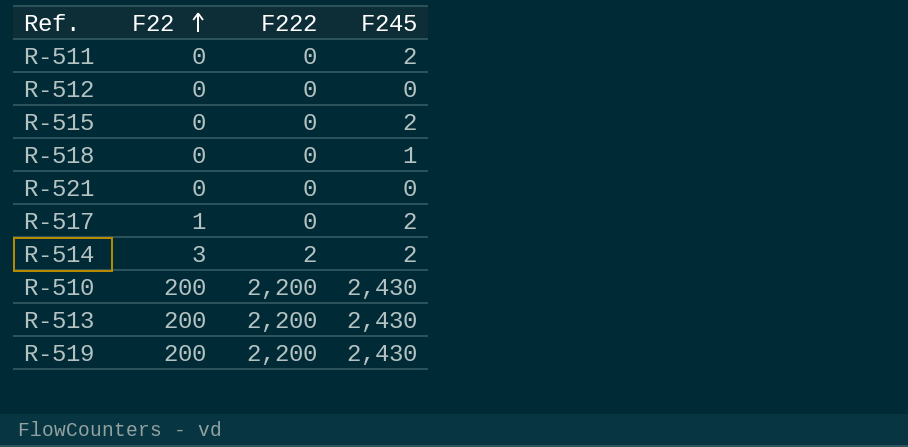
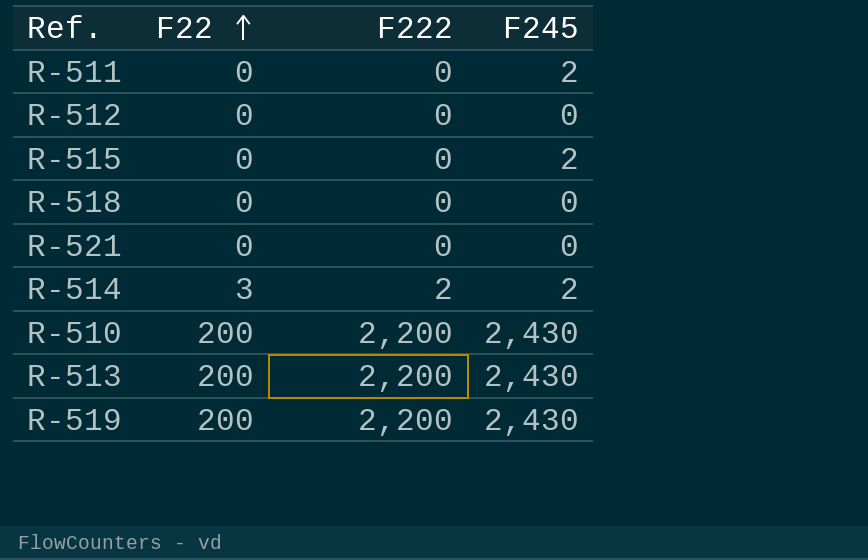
row R-517: 1 | 0 | 2 -> none
R-518 | F245: 1 -> 0

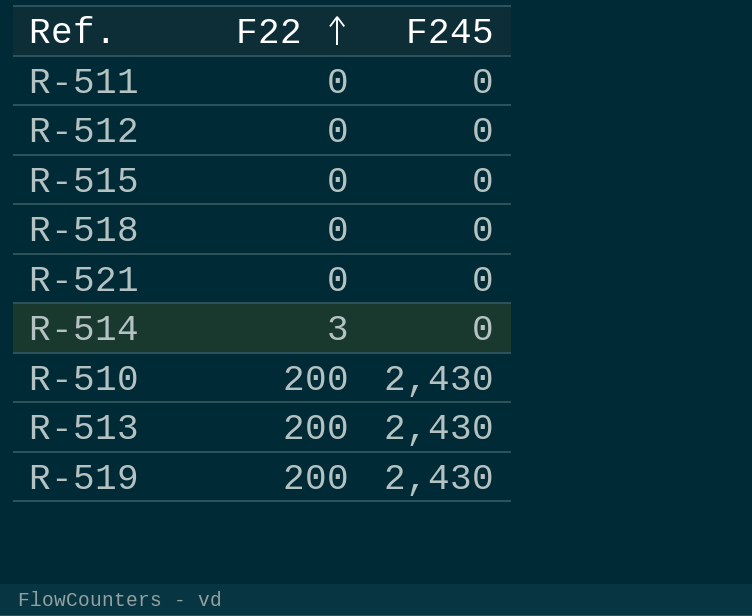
column F222 | position: 3 -> none
R-511 | F245: 2 -> 0
R-515 | F245: 2 -> 0
R-514 | F245: 2 -> 0

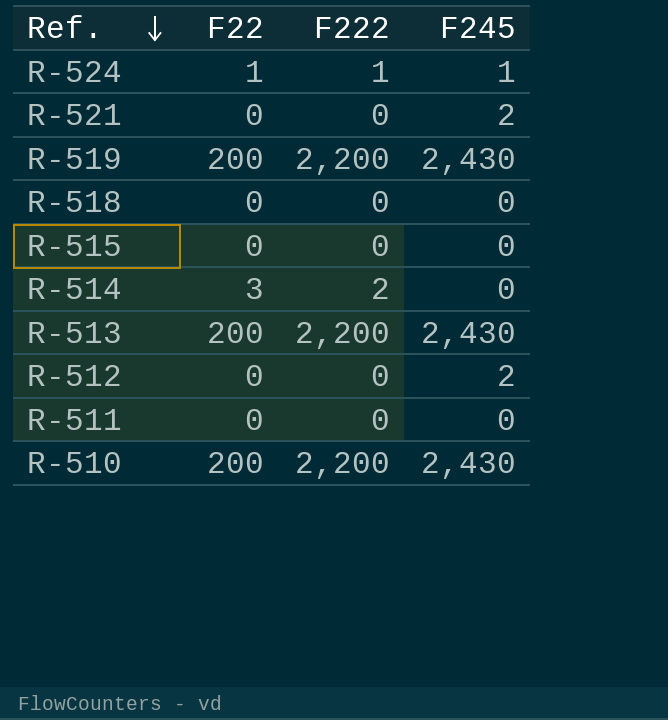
row order: F22 ascending -> Ref. descending
column F222 | position: none -> 3
row R-524: none -> 1 | 1 | 1
R-521 | F245: 0 -> 2
R-512 | F245: 0 -> 2

